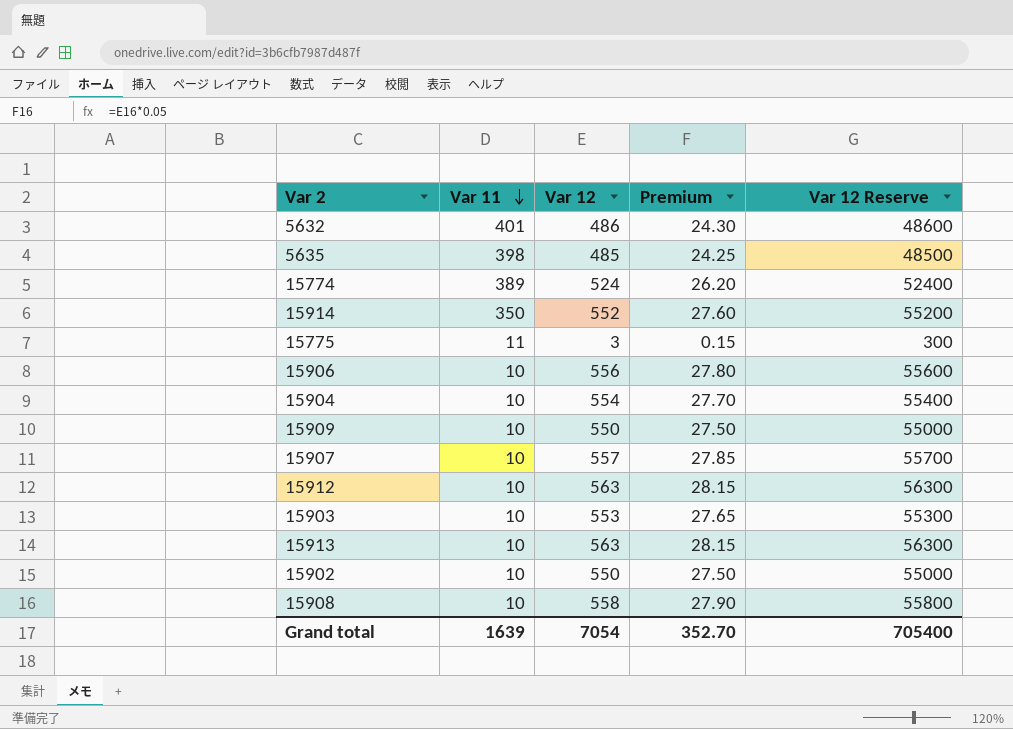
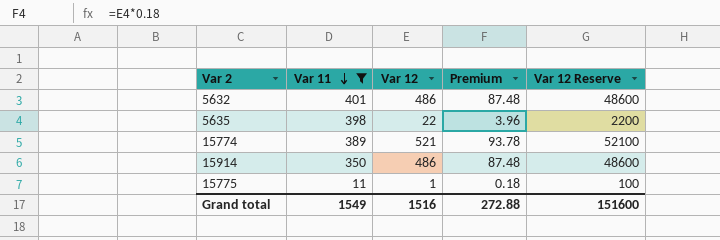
filter: none -> Var 11 != 10
column Premium | formula: [Var 12] * 0.05 -> [Var 12] * 0.18
5635 | Var 12: 485 -> 22
5635 | Var 12 Reserve: 48500 -> 2200
15774 | Var 12: 524 -> 521
15774 | Var 12 Reserve: 52400 -> 52100
15914 | Var 12: 552 -> 486
15914 | Var 12 Reserve: 55200 -> 48600
15775 | Var 12: 3 -> 1
15775 | Var 12 Reserve: 300 -> 100
Grand total | Var 11: 1639 -> 1549
Grand total | Var 12: 7054 -> 1516
Grand total | Premium: 352.70 -> 272.88
Grand total | Var 12 Reserve: 705400 -> 151600

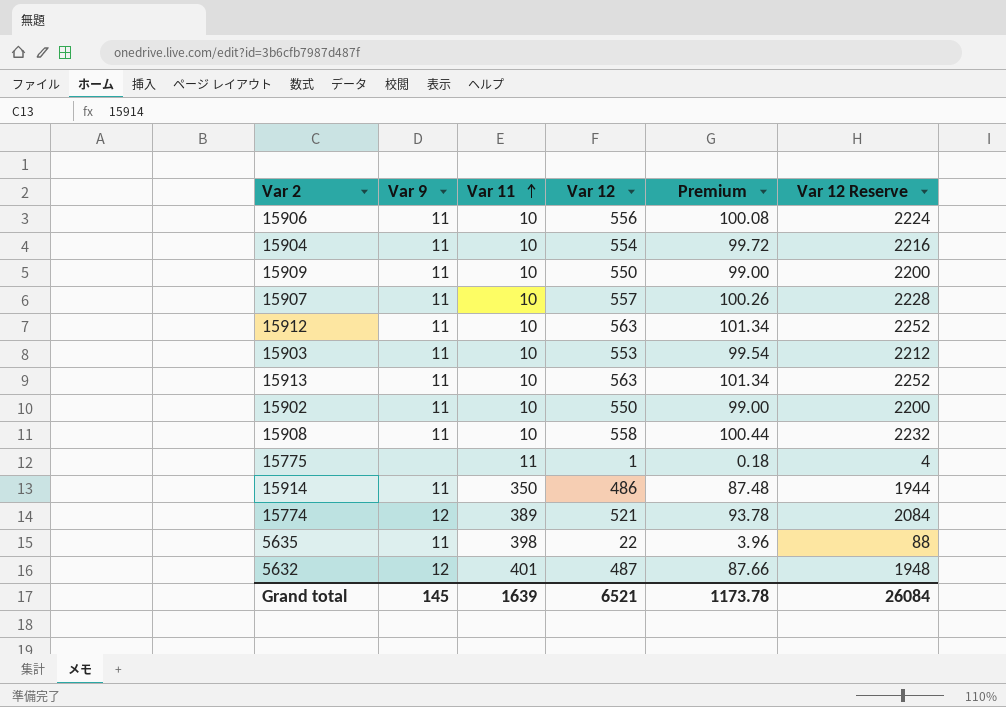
filter: Var 11 != 10 -> none
row order: Var 11 descending -> Var 11 ascending
column Var 9 | position: none -> 2
column Var 12 Reserve | formula: [Var 12] * 100 -> [Var 12] * 4
5632 | Var 12: 486 -> 487
5632 | Premium: 87.48 -> 87.66
Grand total | Var 11: 1549 -> 1639
Grand total | Var 12: 1516 -> 6521
Grand total | Premium: 272.88 -> 1173.78
Grand total | Var 12 Reserve: 151600 -> 26084

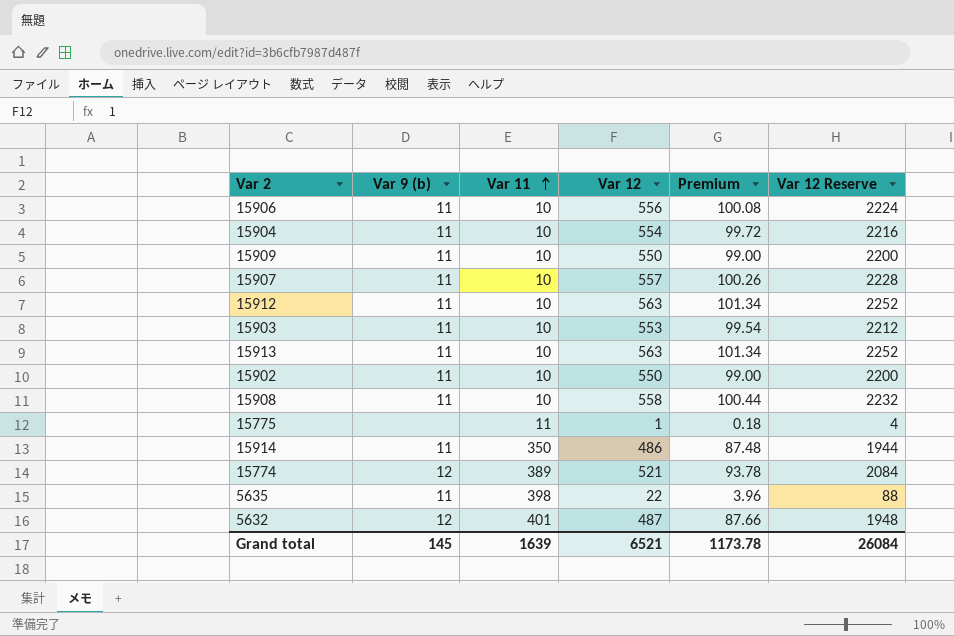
column name: Var 9 -> Var 9 (b)

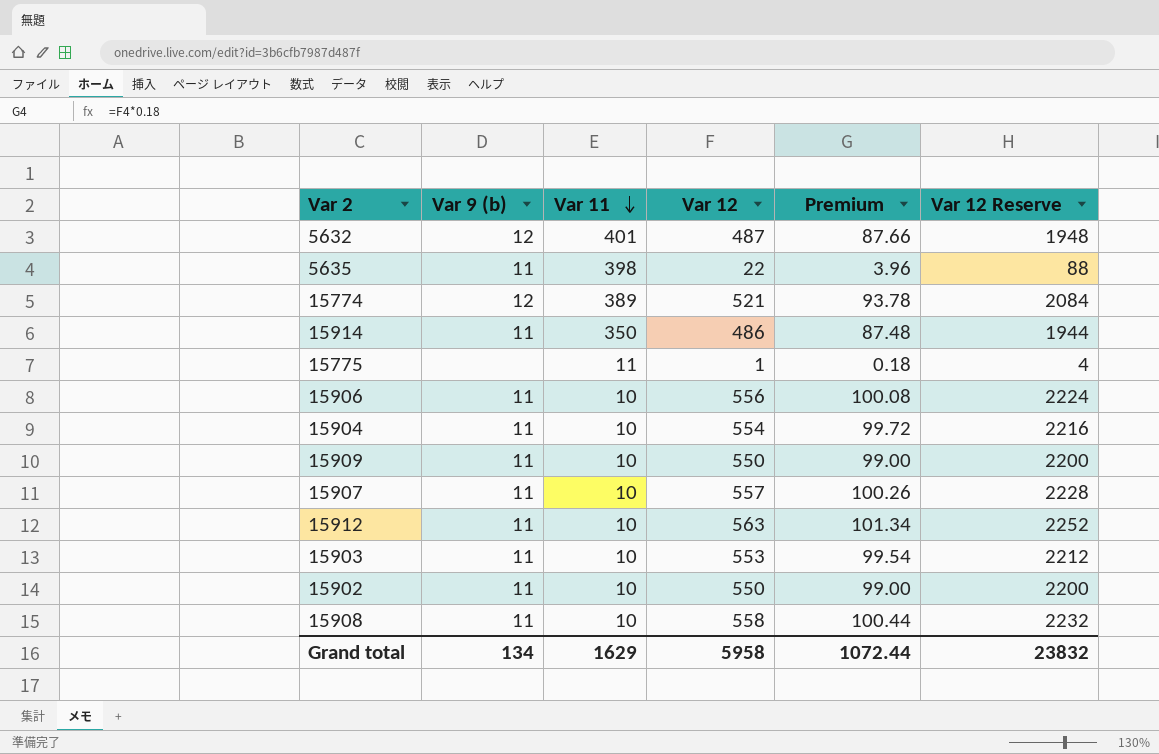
row order: Var 11 ascending -> Var 11 descending
row 15913: 11 | 10 | 563 | 101.34 | 2252 -> none
Grand total | Var 9 (b): 145 -> 134
Grand total | Var 11: 1639 -> 1629
Grand total | Var 12: 6521 -> 5958
Grand total | Premium: 1173.78 -> 1072.44
Grand total | Var 12 Reserve: 26084 -> 23832

